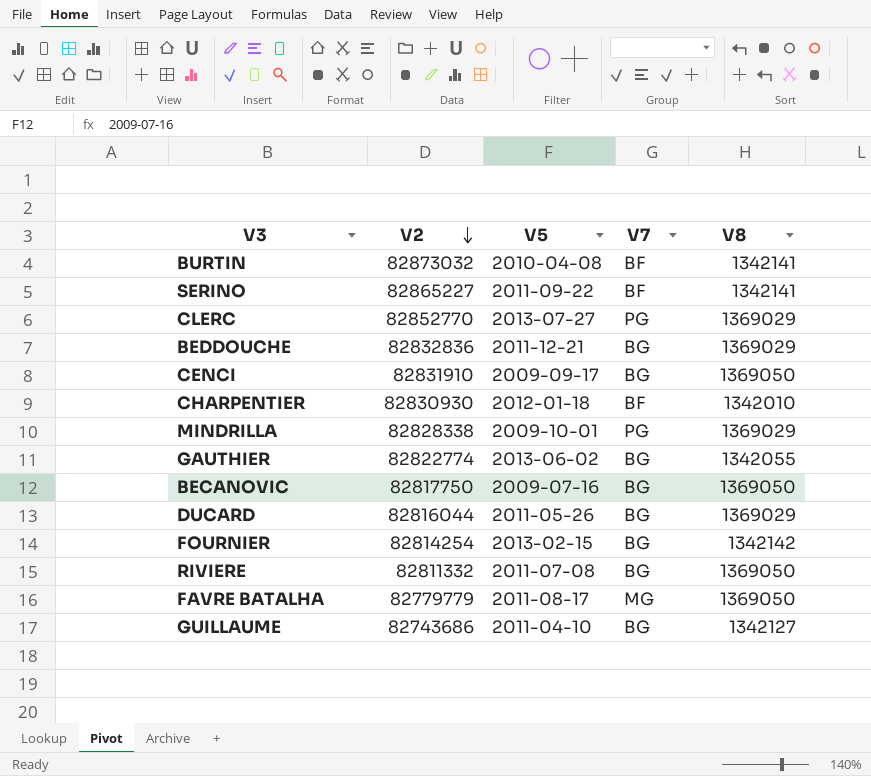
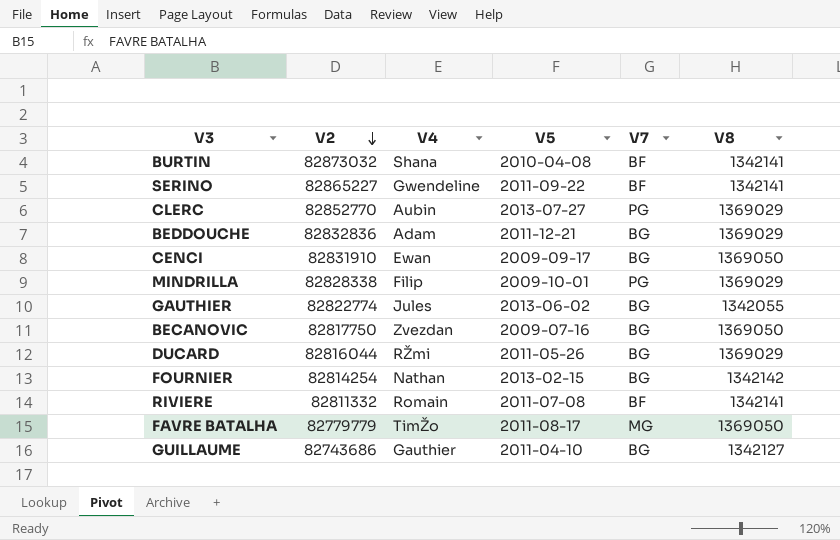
column V4 | position: none -> 3
row CHARPENTIER: 82830930 | 2012-01-18 | BF | 1342010 -> none
RIVIERE | V7: BG -> BF
RIVIERE | V8: 1369050 -> 1342141

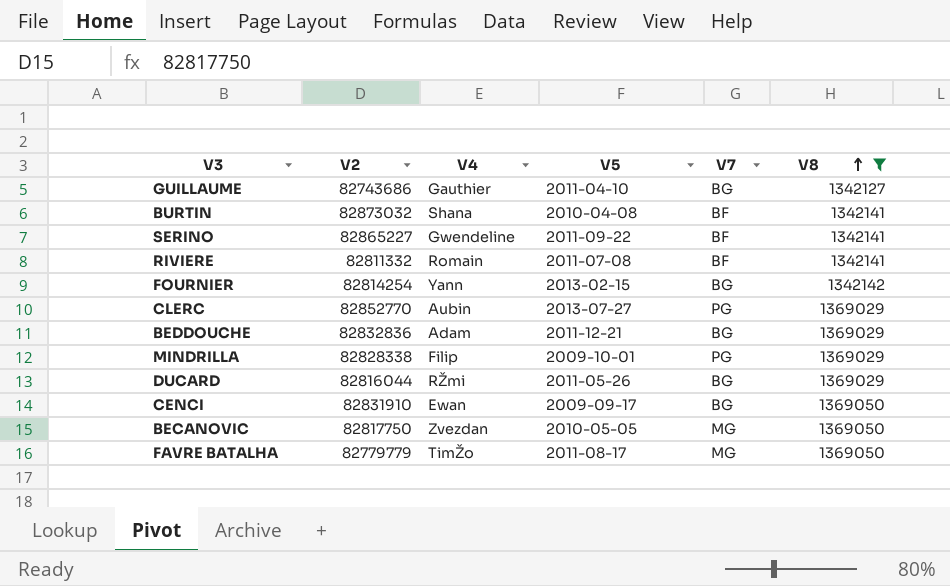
filter: none -> V8 != 1342055
row order: V2 descending -> V8 ascending
FOURNIER | V4: Nathan -> Yann
BECANOVIC | V5: 2009-07-16 -> 2010-05-05
BECANOVIC | V7: BG -> MG

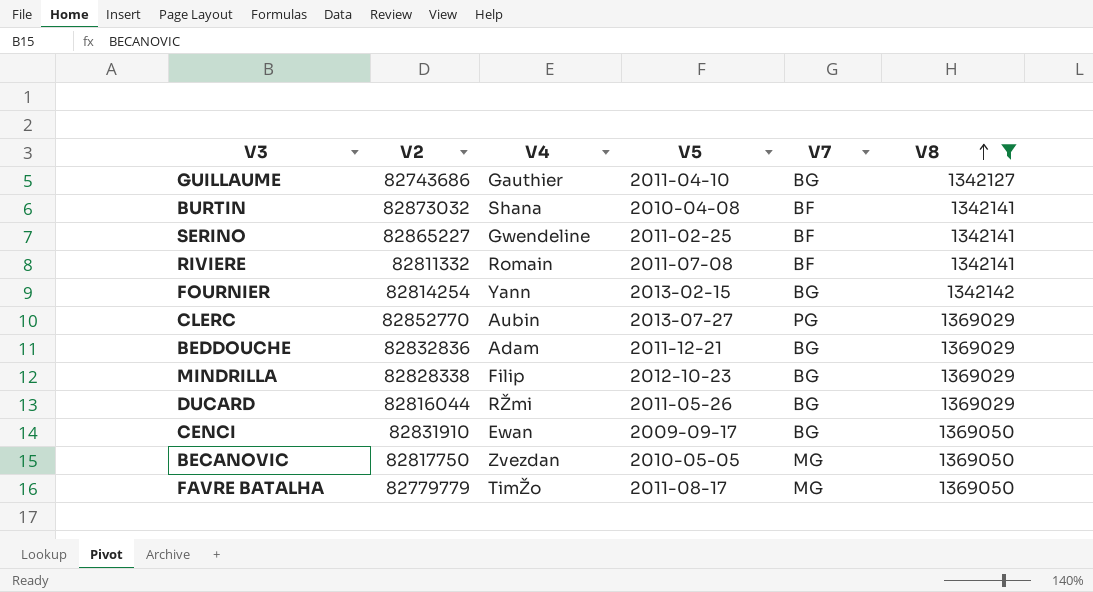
SERINO | V5: 2011-09-22 -> 2011-02-25
MINDRILLA | V5: 2009-10-01 -> 2012-10-23
MINDRILLA | V7: PG -> BG

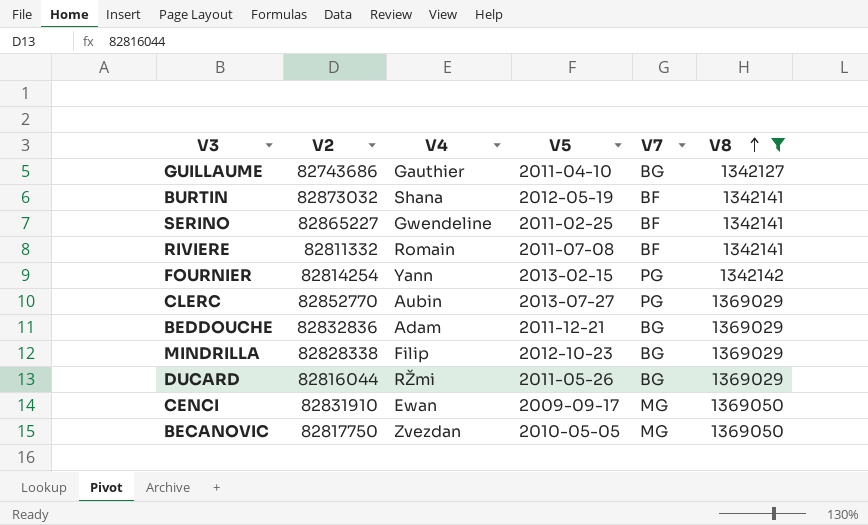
row FAVRE BATALHA: 82779779 | TimŽo | 2011-08-17 | MG | 1369050 -> none
BURTIN | V5: 2010-04-08 -> 2012-05-19
FOURNIER | V7: BG -> PG
CENCI | V7: BG -> MG

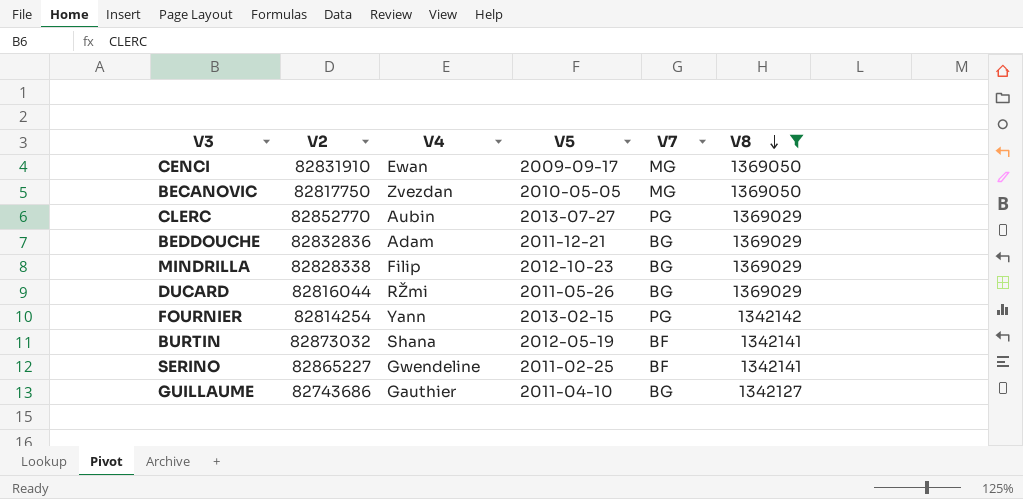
row order: V8 ascending -> V8 descending
row RIVIERE: 82811332 | Romain | 2011-07-08 | BF | 1342141 -> none

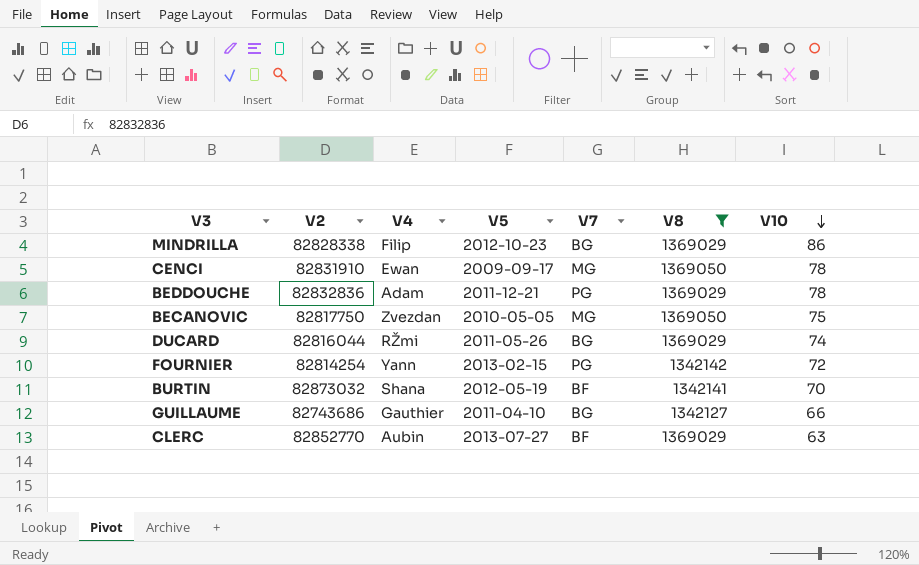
row order: V8 descending -> V10 descending
column V10 | position: none -> 7
row SERINO: 82865227 | Gwendeline | 2011-02-25 | BF | 1342141 -> none
BEDDOUCHE | V7: BG -> PG
CLERC | V7: PG -> BF

